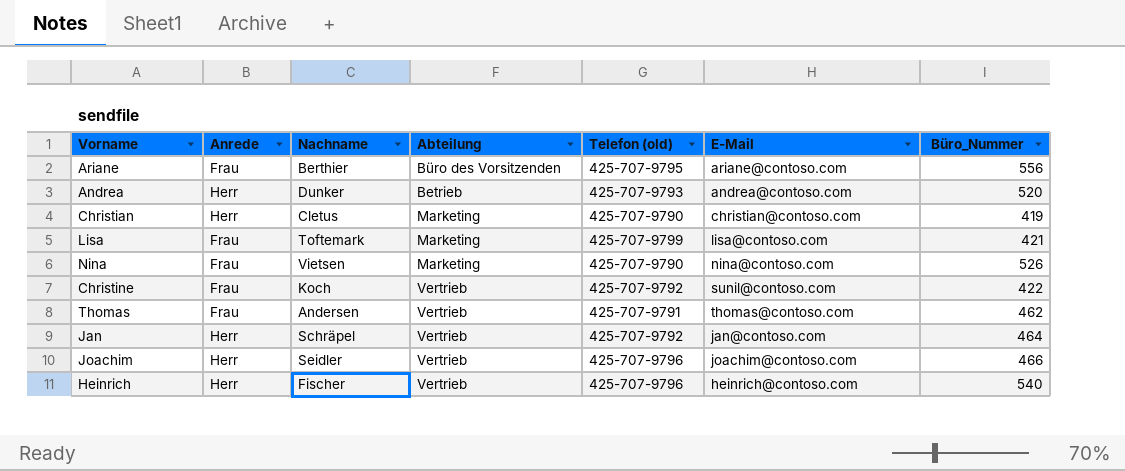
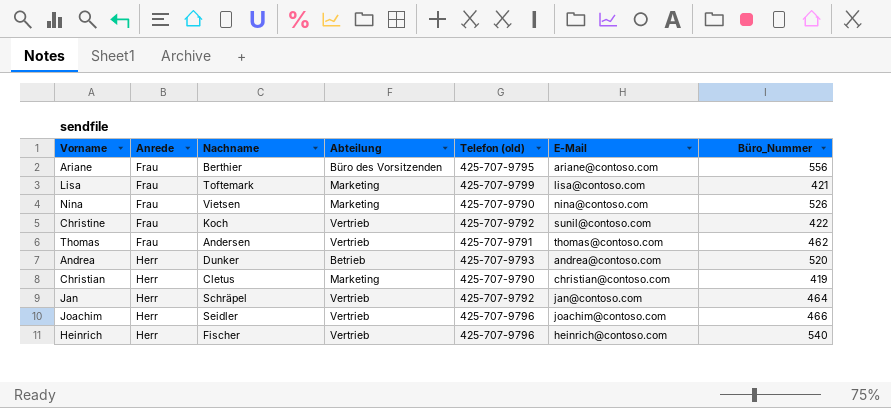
row order: none -> Anrede ascending

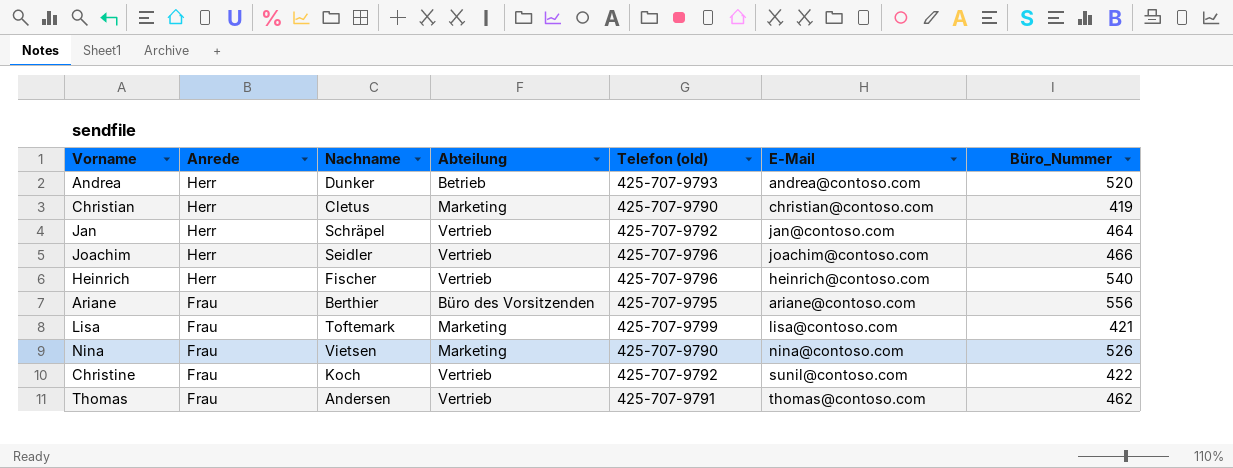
row order: Anrede ascending -> Anrede descending

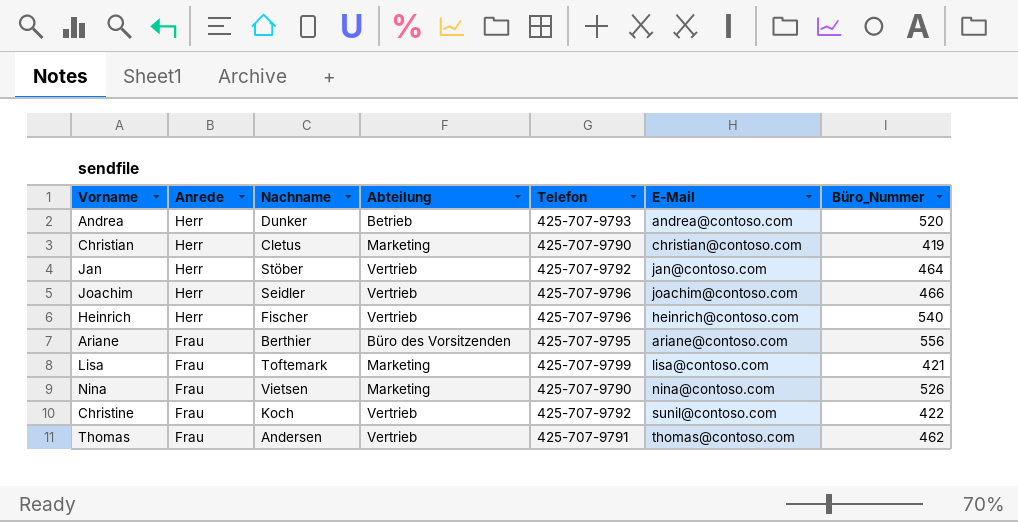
column name: Telefon (old) -> Telefon
Jan | Nachname: Schräpel -> Stöber

